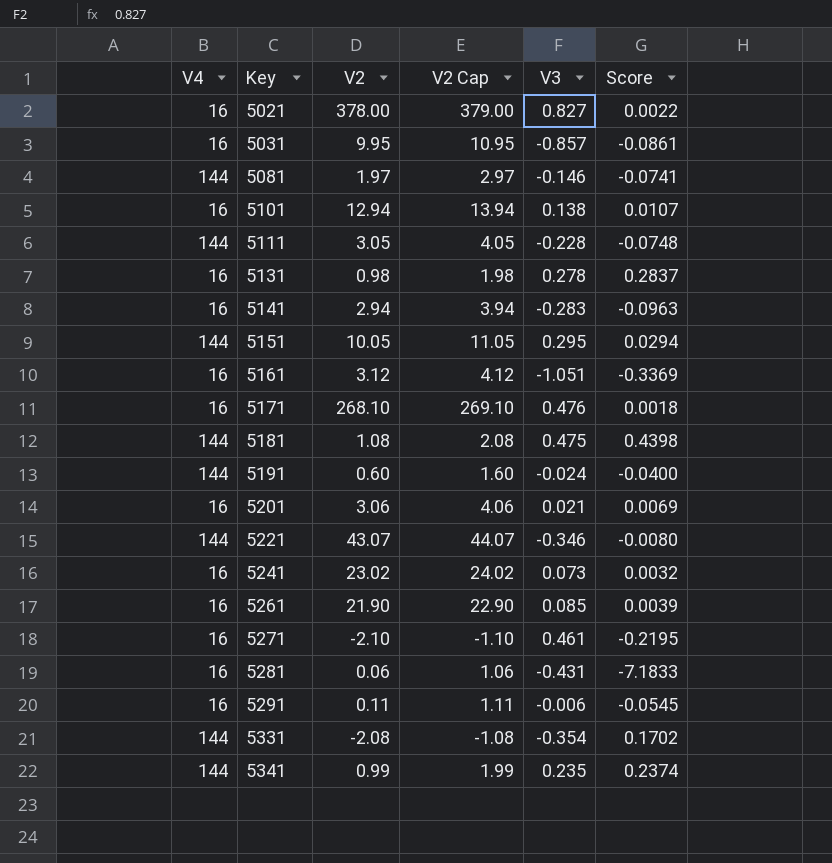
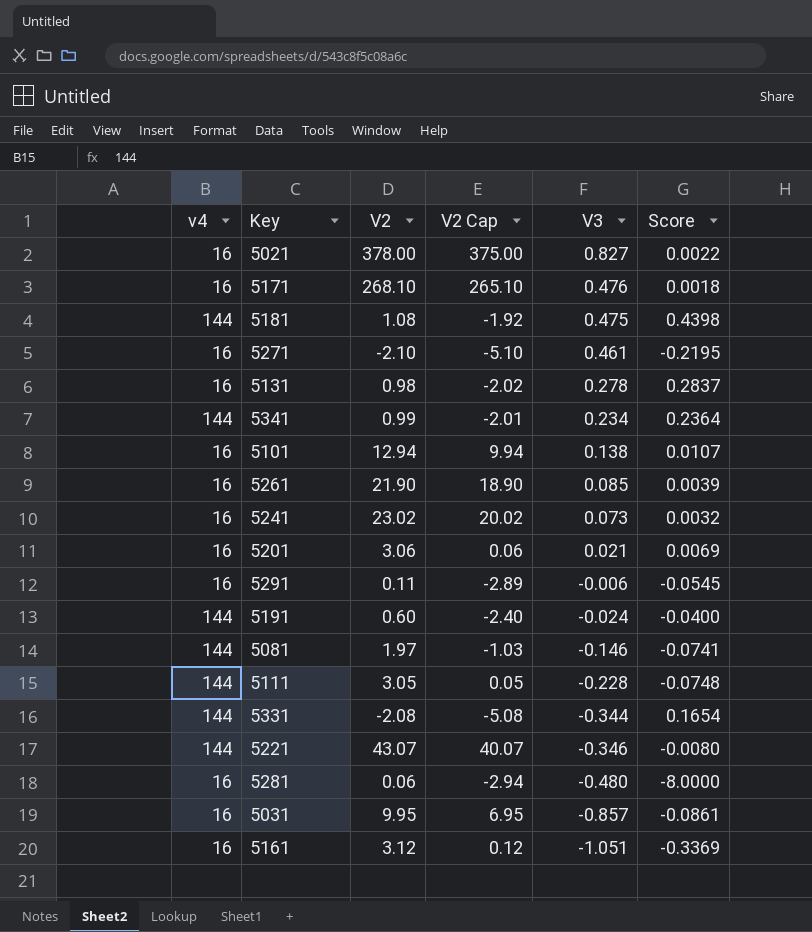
row order: Key ascending -> V3 descending
column name: V4 -> v4
column V2 Cap | formula: [V2] + 1 -> [V2] - 3
row 5141: 16 | 2.94 | 3.94 | -0.283 | -0.0963 -> none
row 5151: 144 | 10.05 | 11.05 | 0.295 | 0.0294 -> none
5341 | V3: 0.235 -> 0.234
5341 | Score: 0.2374 -> 0.2364
5331 | V3: -0.354 -> -0.344
5331 | Score: 0.1702 -> 0.1654
5281 | V3: -0.431 -> -0.480
5281 | Score: -7.1833 -> -8.0000

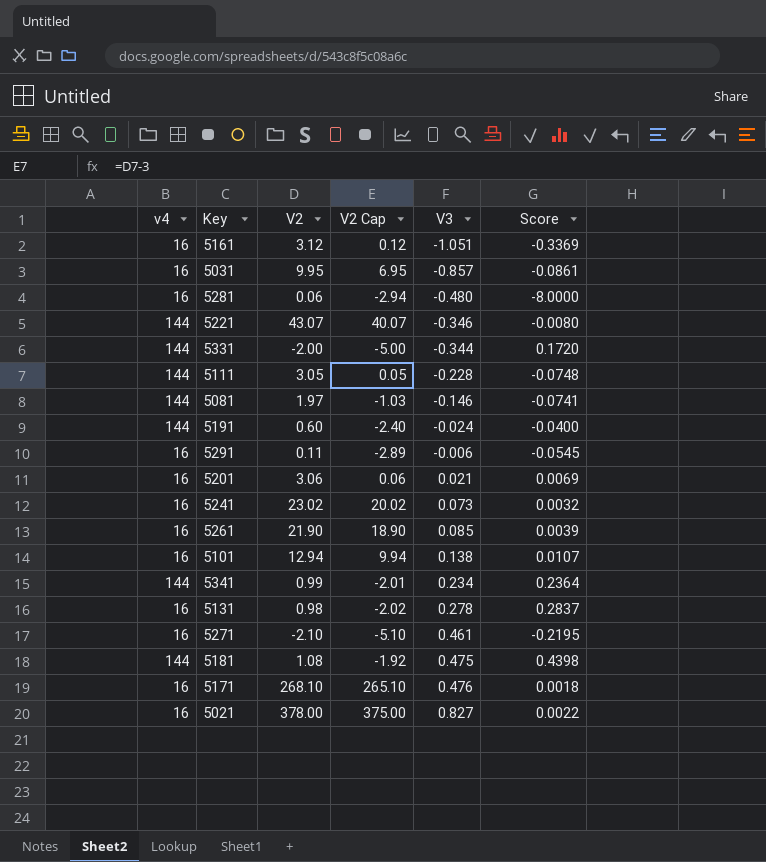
row order: V3 descending -> V3 ascending
5331 | V2: -2.08 -> -2.00
5331 | V2 Cap: -5.08 -> -5.00
5331 | Score: 0.1654 -> 0.1720

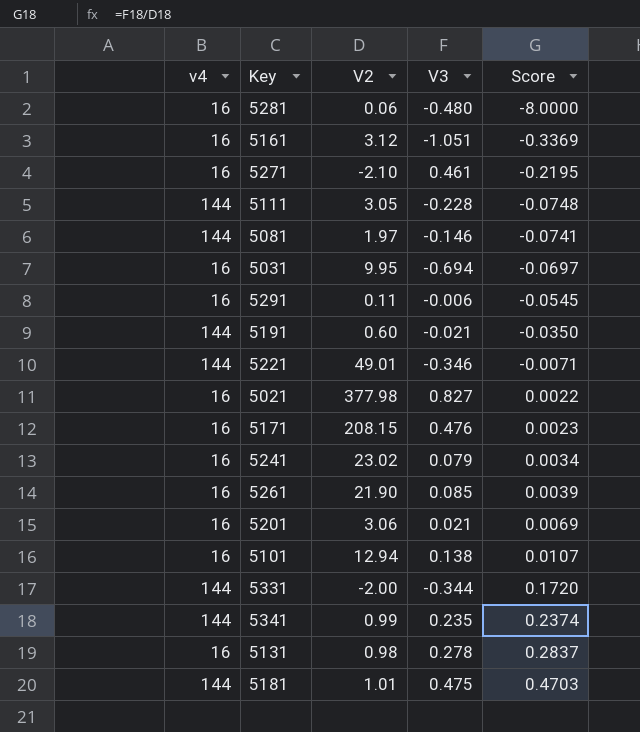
row order: V3 ascending -> Score ascending
column V2 Cap | formula: [V2] - 3 -> none
5031 | V3: -0.857 -> -0.694
5031 | Score: -0.0861 -> -0.0697
5191 | V3: -0.024 -> -0.021
5191 | Score: -0.0400 -> -0.0350
5221 | V2: 43.07 -> 49.01
5221 | Score: -0.0080 -> -0.0071
5021 | V2: 378.00 -> 377.98
5171 | V2: 268.10 -> 208.15
5171 | Score: 0.0018 -> 0.0023
5241 | V3: 0.073 -> 0.079
5241 | Score: 0.0032 -> 0.0034
5341 | V3: 0.234 -> 0.235
5341 | Score: 0.2364 -> 0.2374
5181 | V2: 1.08 -> 1.01
5181 | Score: 0.4398 -> 0.4703

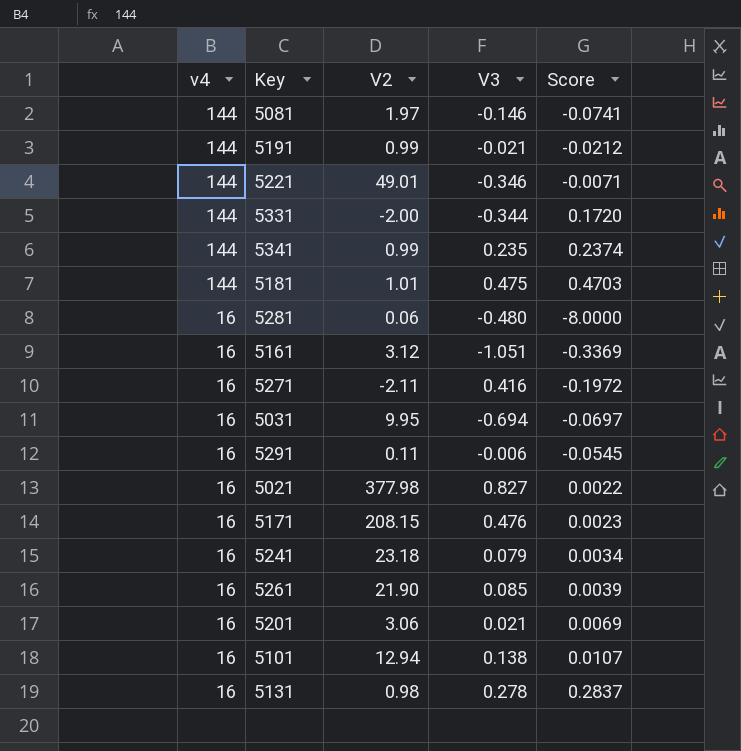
row order: Score ascending -> v4 descending
row 5111: 144 | 3.05 | -0.228 | -0.0748 -> none
5191 | V2: 0.60 -> 0.99
5191 | Score: -0.0350 -> -0.0212
5271 | V2: -2.10 -> -2.11
5271 | V3: 0.461 -> 0.416
5271 | Score: -0.2195 -> -0.1972
5241 | V2: 23.02 -> 23.18

